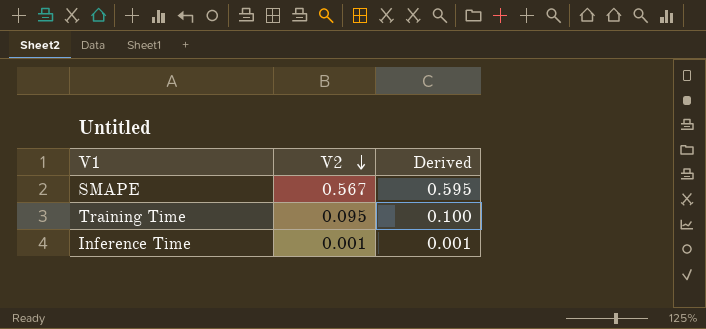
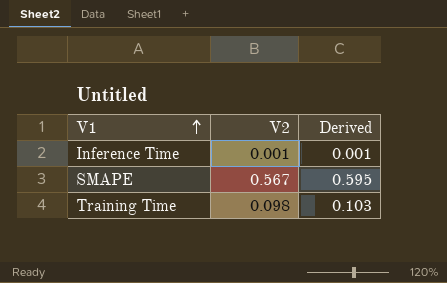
row order: V2 descending -> V1 ascending
Training Time | V2: 0.095 -> 0.098
Training Time | Derived: 0.100 -> 0.103

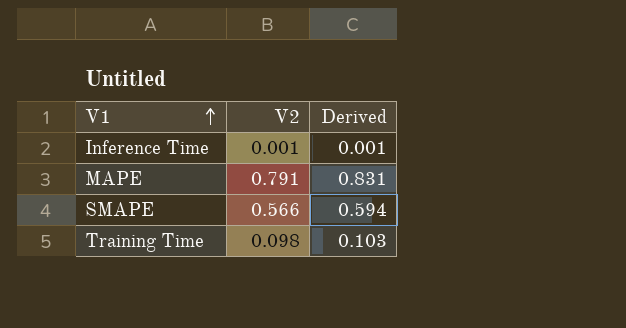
row MAPE: none -> 0.791 | 0.831
SMAPE | V2: 0.567 -> 0.566
SMAPE | Derived: 0.595 -> 0.594

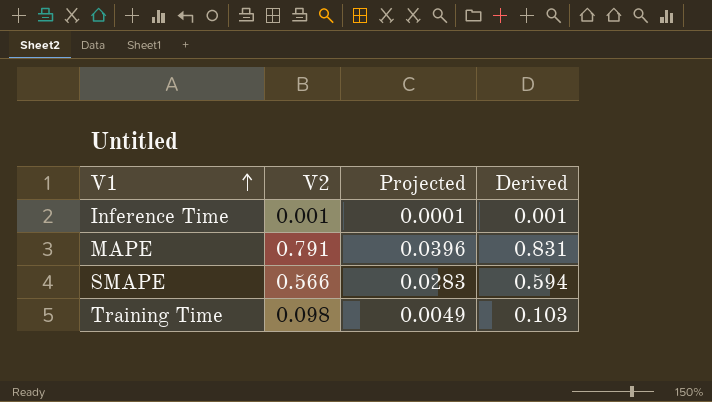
column Projected | formula: none -> [V2] * 0.05

